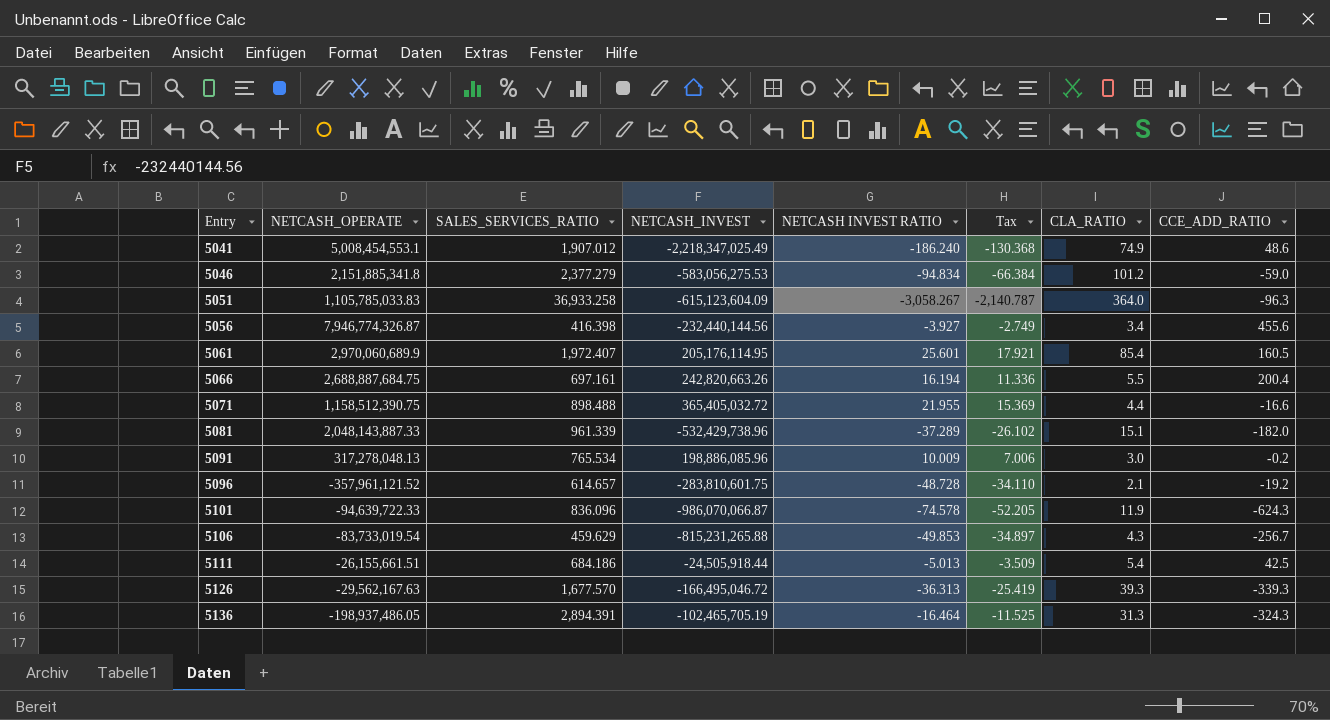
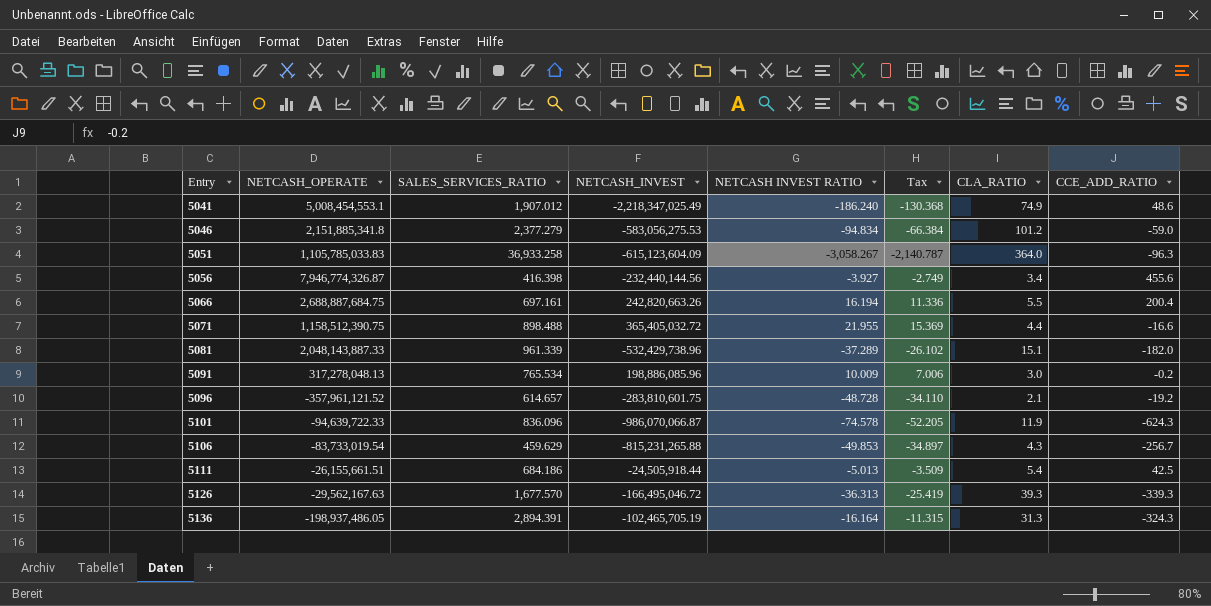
row 5061: 2,970,060,689.9 | 1,972.407 | 205,176,114.95 | 25.601 | 17.921 | 85.4 | 160.5 -> none
5136 | NETCASH INVEST RATIO: -16.464 -> -16.164
5136 | Tax: -11.525 -> -11.315

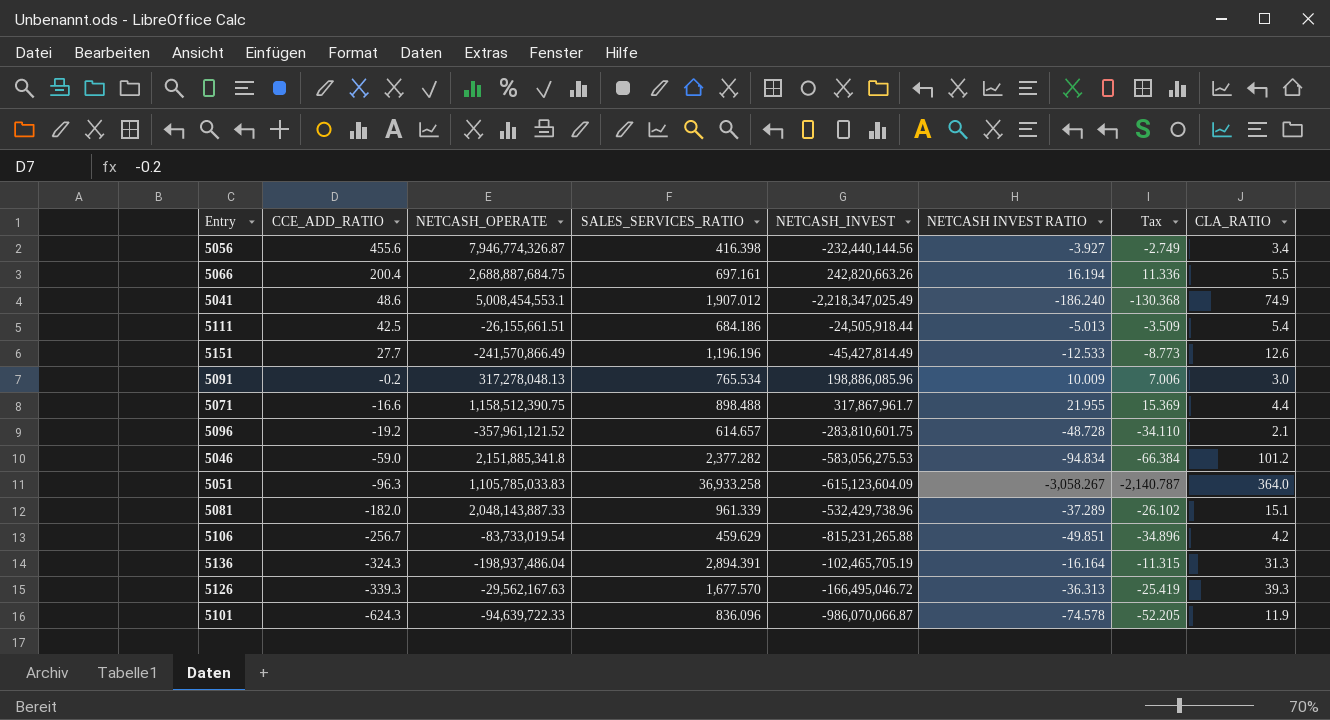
row order: Entry ascending -> CCE_ADD_RATIO descending
column CCE_ADD_RATIO | position: 8 -> 2
row 5151: none -> 27.7 | -241,570,866.49 | 1,196.196 | -45,427,814.49 | -12.533 | -8.773 | 12.6
5071 | NETCASH_INVEST: 365,405,032.72 -> 317,867,961.7
5046 | SALES_SERVICES_RATIO: 2,377.279 -> 2,377.282
5106 | NETCASH INVEST RATIO: -49.853 -> -49.851
5106 | Tax: -34.897 -> -34.896
5106 | CLA_RATIO: 4.3 -> 4.2
5136 | NETCASH_OPERATE: -198,937,486.05 -> -198,937,486.04

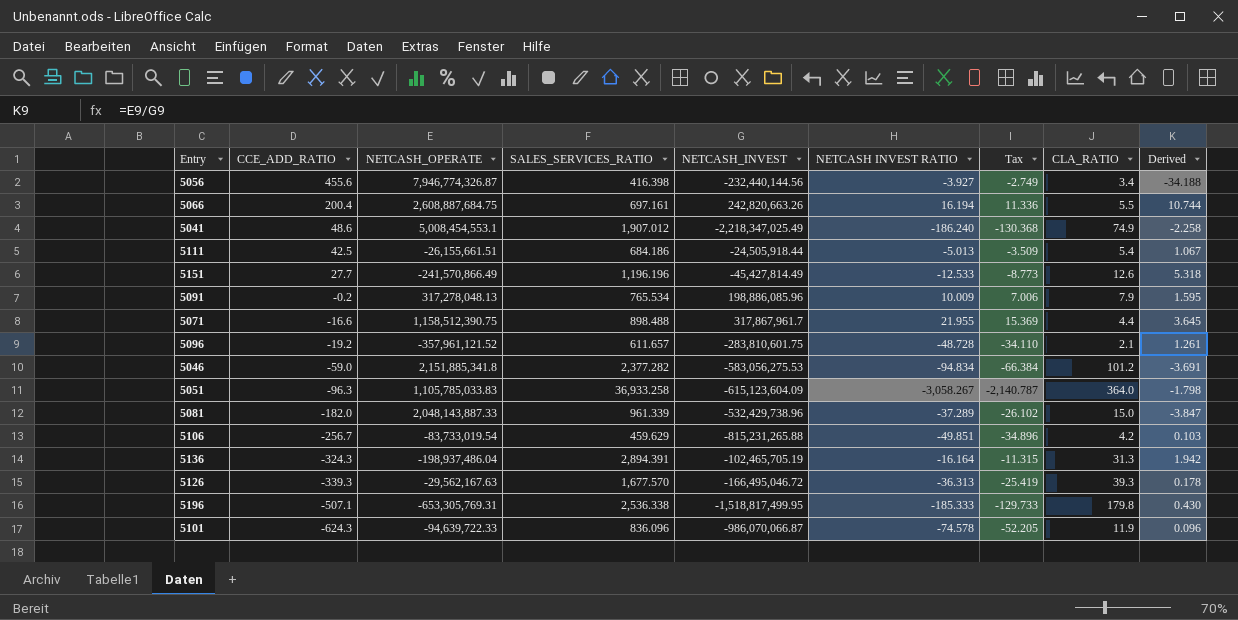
column Derived | formula: none -> [NETCASH_OPERATE] / [NETCASH_INVEST]
5066 | NETCASH_OPERATE: 2,688,887,684.75 -> 2,608,887,684.75
5091 | CLA_RATIO: 3.0 -> 7.9
5096 | SALES_SERVICES_RATIO: 614.657 -> 611.657
5081 | CLA_RATIO: 15.1 -> 15.0
row 5196: none -> -507.1 | -653,305,769.31 | 2,536.338 | -1,518,817,499.95 | -185.333 | -129.733 | 179.8 | 0.430

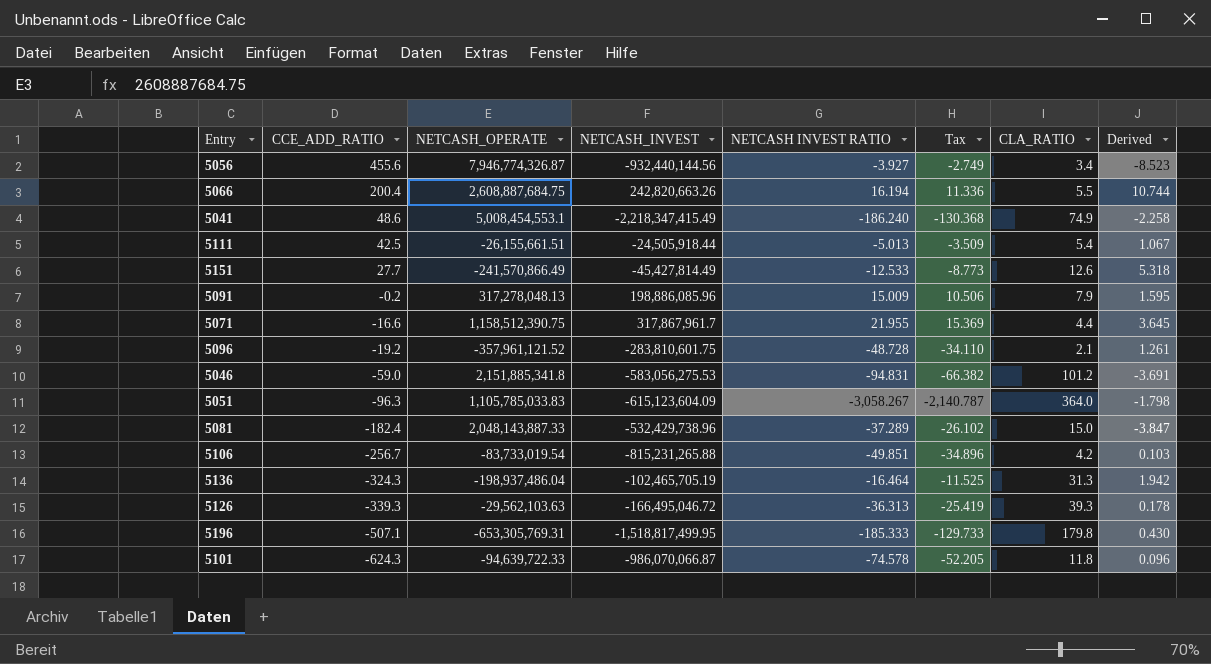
column SALES_SERVICES_RATIO | position: 4 -> none
5056 | NETCASH_INVEST: -232,440,144.56 -> -932,440,144.56
5056 | Derived: -34.188 -> -8.523
5041 | NETCASH_INVEST: -2,218,347,025.49 -> -2,218,347,415.49
5091 | NETCASH INVEST RATIO: 10.009 -> 15.009
5091 | Tax: 7.006 -> 10.506
5046 | NETCASH INVEST RATIO: -94.834 -> -94.831
5046 | Tax: -66.384 -> -66.382
5081 | CCE_ADD_RATIO: -182.0 -> -182.4
5136 | NETCASH INVEST RATIO: -16.164 -> -16.464
5136 | Tax: -11.315 -> -11.525
5126 | NETCASH_OPERATE: -29,562,167.63 -> -29,562,103.63
5101 | CLA_RATIO: 11.9 -> 11.8

